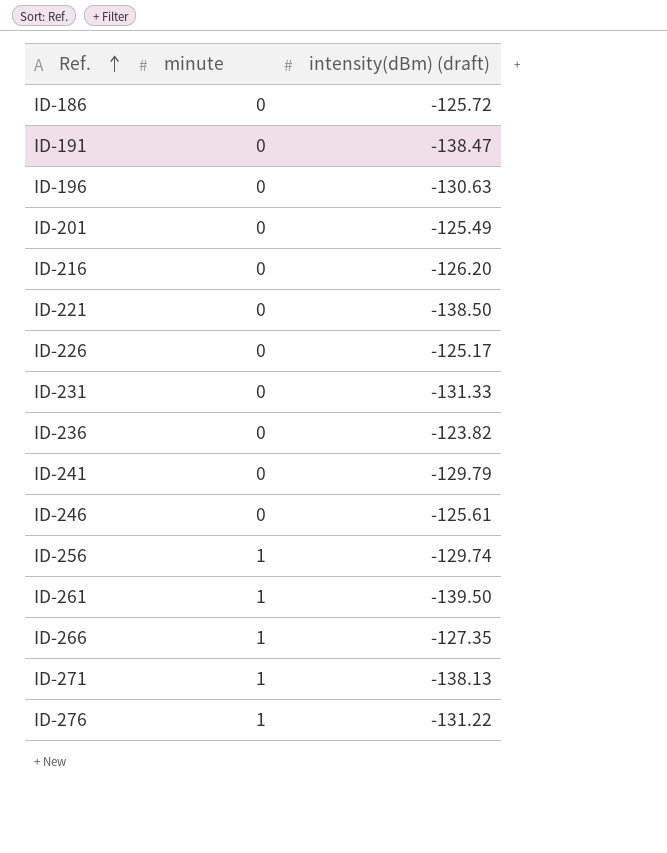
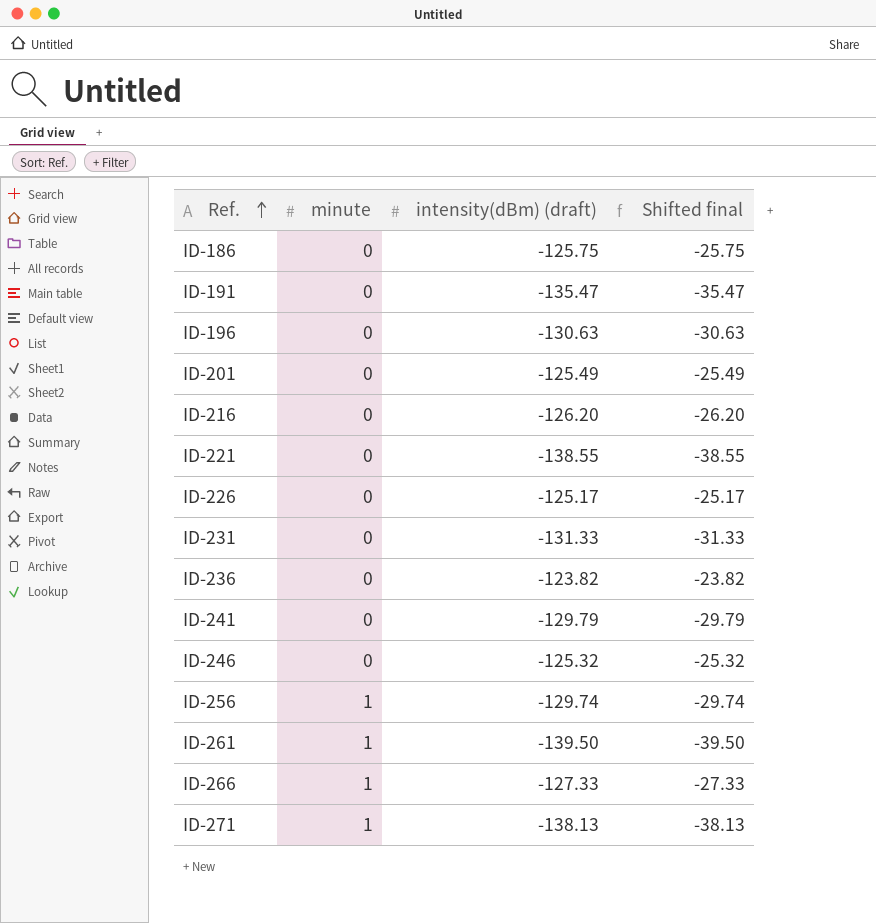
column Shifted final | formula: none -> [intensity(dBm) (draft)] + 100
row ID-276: 1 | -131.22 -> none
ID-186 | intensity(dBm) (draft): -125.72 -> -125.75
ID-191 | intensity(dBm) (draft): -138.47 -> -135.47
ID-221 | intensity(dBm) (draft): -138.50 -> -138.55
ID-246 | intensity(dBm) (draft): -125.61 -> -125.32
ID-266 | intensity(dBm) (draft): -127.35 -> -127.33

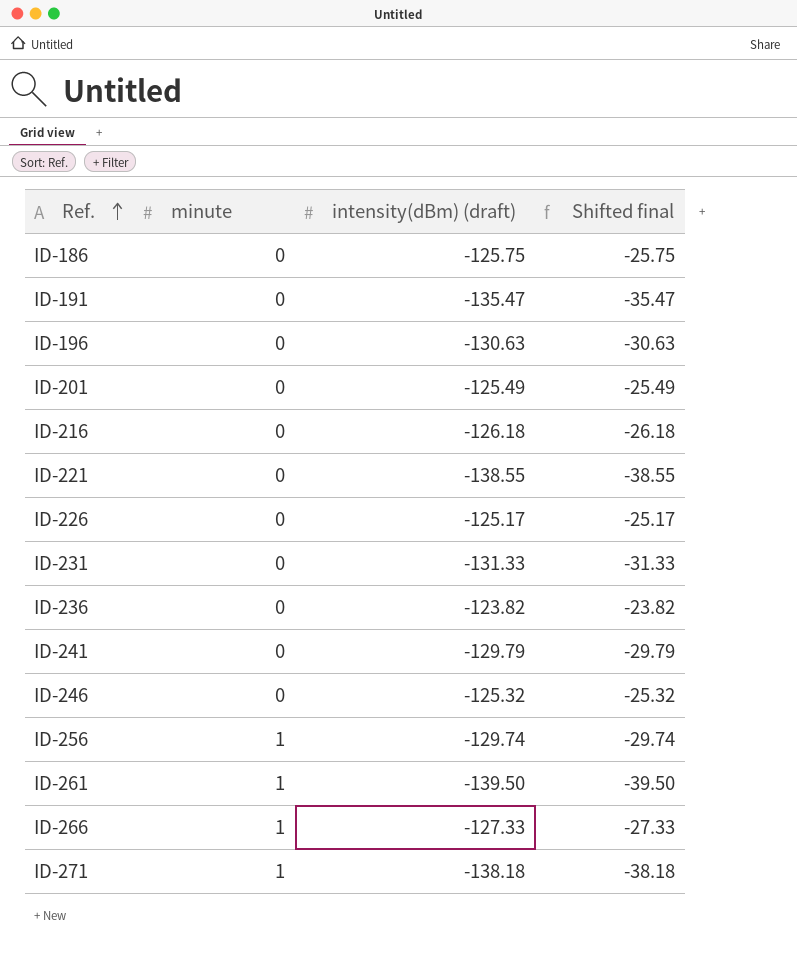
ID-216 | intensity(dBm) (draft): -126.20 -> -126.18
ID-216 | Shifted final: -26.20 -> -26.18
ID-271 | intensity(dBm) (draft): -138.13 -> -138.18
ID-271 | Shifted final: -38.13 -> -38.18

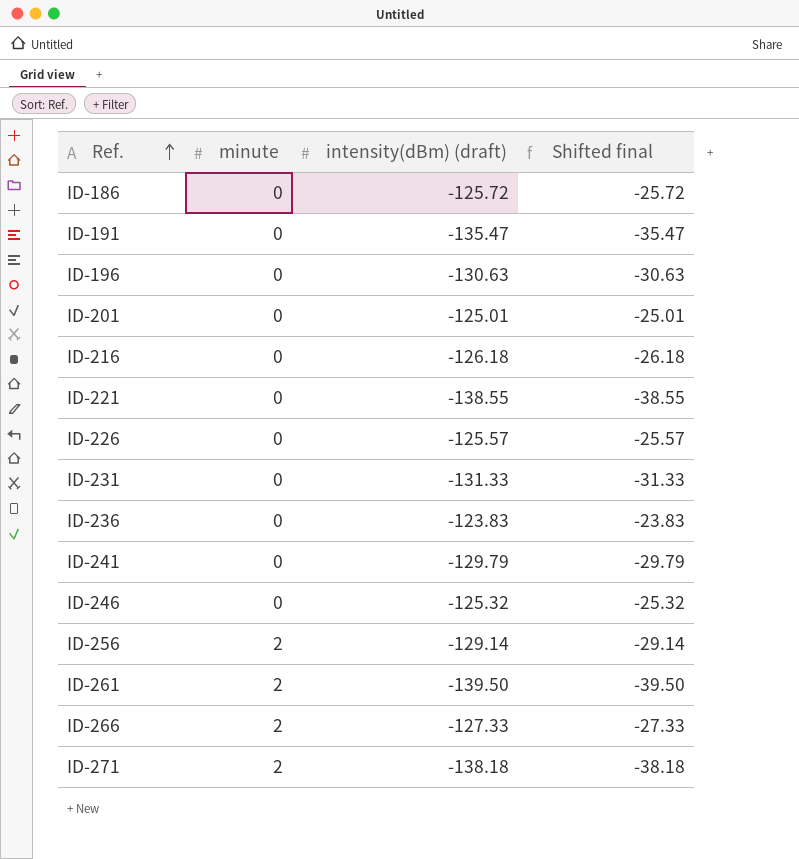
ID-186 | intensity(dBm) (draft): -125.75 -> -125.72
ID-186 | Shifted final: -25.75 -> -25.72
ID-201 | intensity(dBm) (draft): -125.49 -> -125.01
ID-201 | Shifted final: -25.49 -> -25.01
ID-226 | intensity(dBm) (draft): -125.17 -> -125.57
ID-226 | Shifted final: -25.17 -> -25.57
ID-236 | intensity(dBm) (draft): -123.82 -> -123.83
ID-236 | Shifted final: -23.82 -> -23.83
ID-256 | minute: 1 -> 2
ID-256 | intensity(dBm) (draft): -129.74 -> -129.14
ID-256 | Shifted final: -29.74 -> -29.14
ID-261 | minute: 1 -> 2
ID-266 | minute: 1 -> 2
ID-271 | minute: 1 -> 2

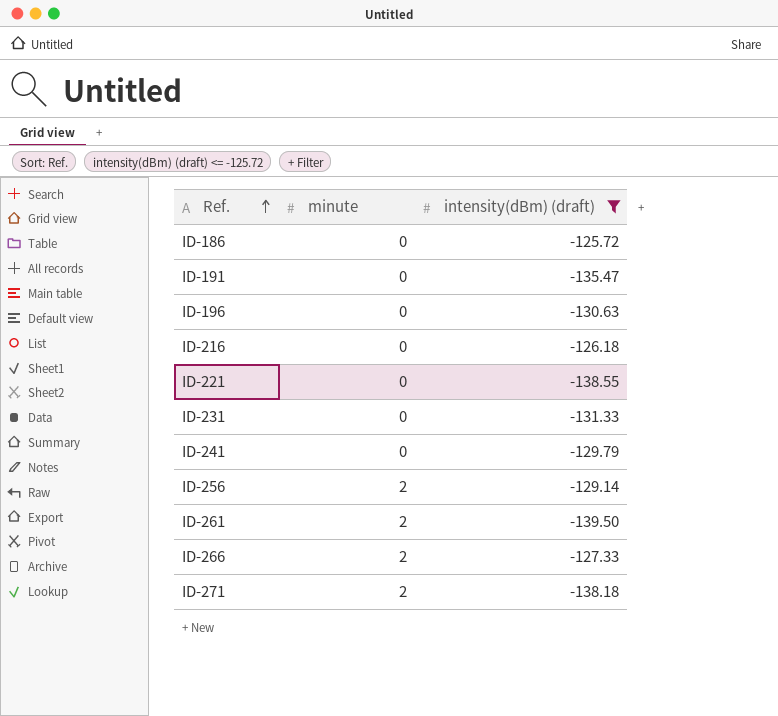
filter: none -> intensity(dBm) (draft) <= -125.72
column Shifted final | formula: [intensity(dBm) (draft)] + 100 -> none

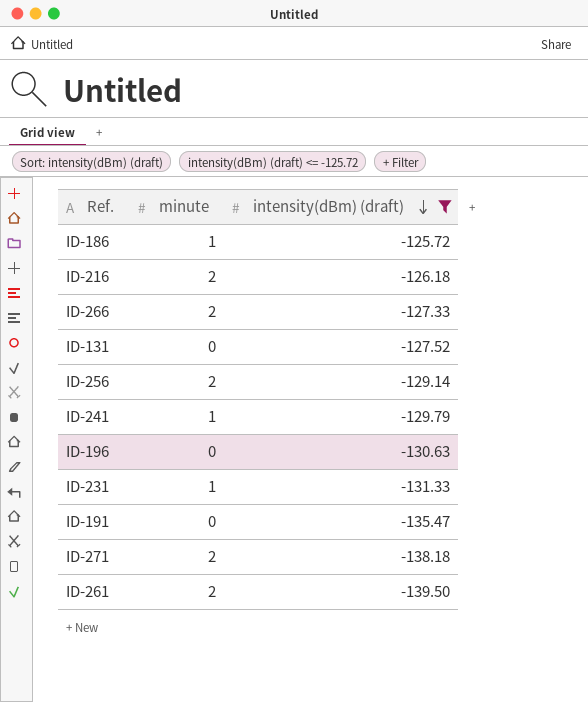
row order: Ref. ascending -> intensity(dBm) (draft) descending
row ID-221: 0 | -138.55 -> none
ID-186 | minute: 0 -> 1
ID-216 | minute: 0 -> 2
row ID-131: none -> 0 | -127.52
ID-241 | minute: 0 -> 1
ID-231 | minute: 0 -> 1

